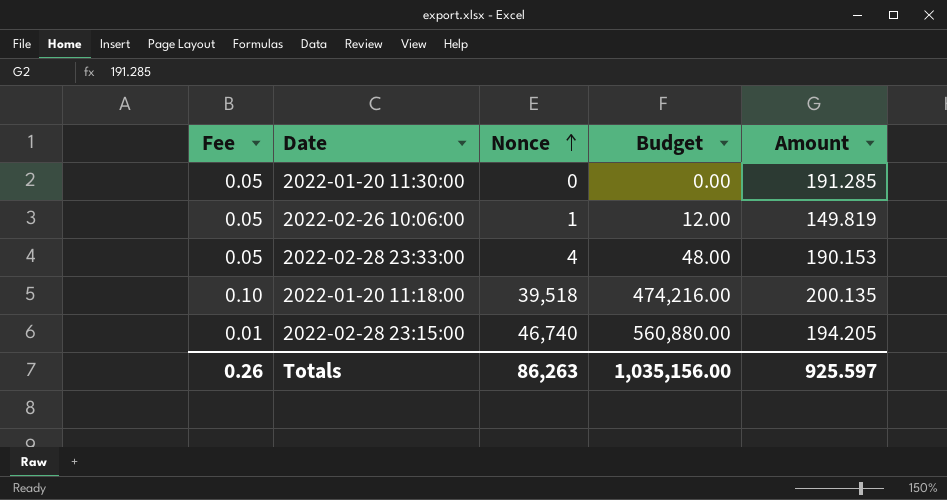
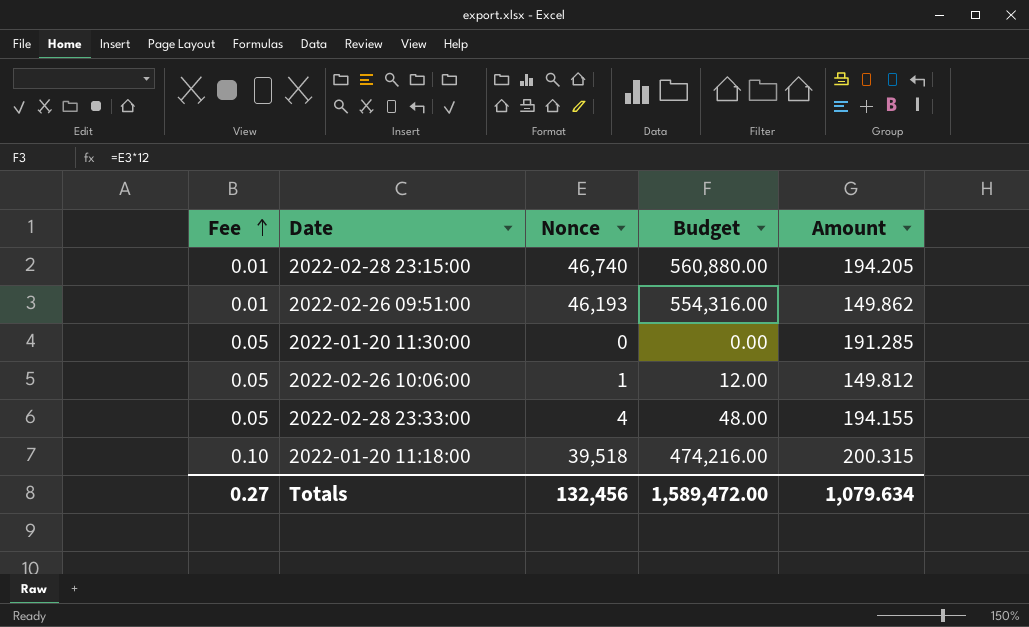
row order: Nonce ascending -> Fee ascending
row 2022-02-26 09:51:00: none -> 0.01 | 46,193 | 554,316.00 | 149.862
2022-02-26 10:06:00 | Amount: 149.819 -> 149.812
2022-02-28 23:33:00 | Amount: 190.153 -> 194.155
2022-01-20 11:18:00 | Amount: 200.135 -> 200.315
Totals | Fee: 0.26 -> 0.27
Totals | Nonce: 86,263 -> 132,456
Totals | Budget: 1,035,156.00 -> 1,589,472.00
Totals | Amount: 925.597 -> 1,079.634

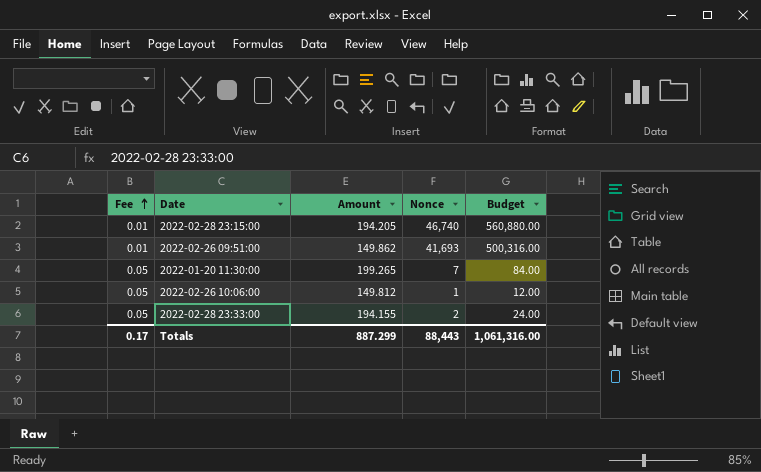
column Amount | position: 5 -> 3
row 2022-01-20 11:18:00: 0.10 | 39,518 | 474,216.00 | 200.315 -> none
2022-02-26 09:51:00 | Nonce: 46,193 -> 41,693
2022-02-26 09:51:00 | Budget: 554,316.00 -> 500,316.00
2022-01-20 11:30:00 | Amount: 191.285 -> 199.265
2022-01-20 11:30:00 | Nonce: 0 -> 7
2022-01-20 11:30:00 | Budget: 0.00 -> 84.00
2022-02-28 23:33:00 | Nonce: 4 -> 2
2022-02-28 23:33:00 | Budget: 48.00 -> 24.00
Totals | Fee: 0.27 -> 0.17
Totals | Amount: 1,079.634 -> 887.299
Totals | Nonce: 132,456 -> 88,443
Totals | Budget: 1,589,472.00 -> 1,061,316.00

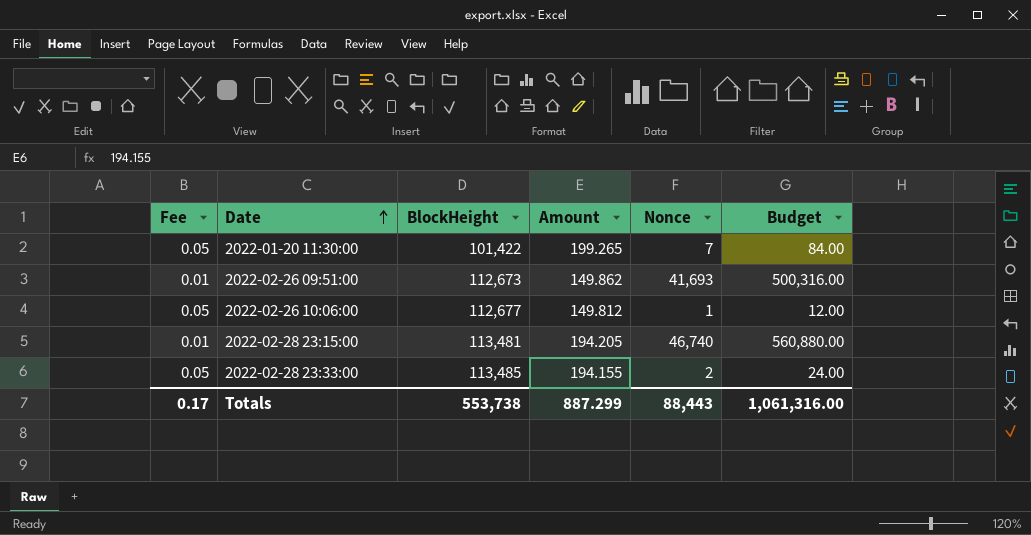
row order: Fee ascending -> Date ascending
column BlockHeight | position: none -> 3

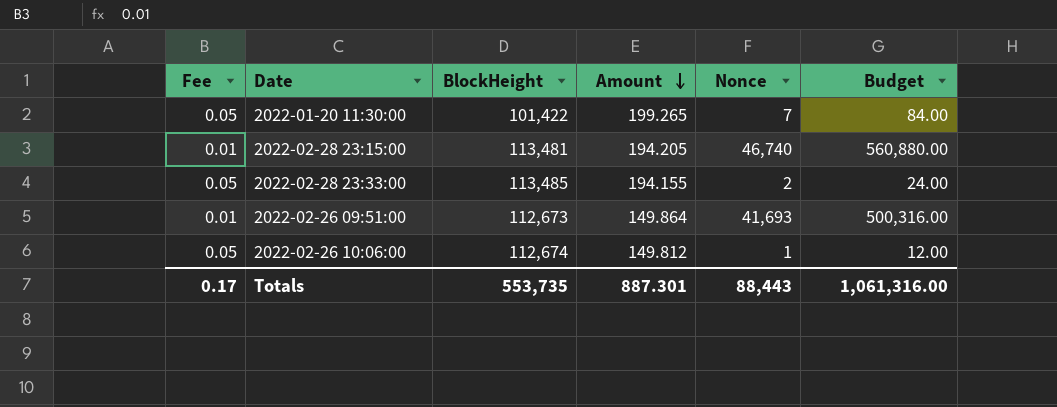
row order: Date ascending -> Amount descending
2022-02-26 09:51:00 | Amount: 149.862 -> 149.864
2022-02-26 10:06:00 | BlockHeight: 112,677 -> 112,674
Totals | BlockHeight: 553,738 -> 553,735
Totals | Amount: 887.299 -> 887.301

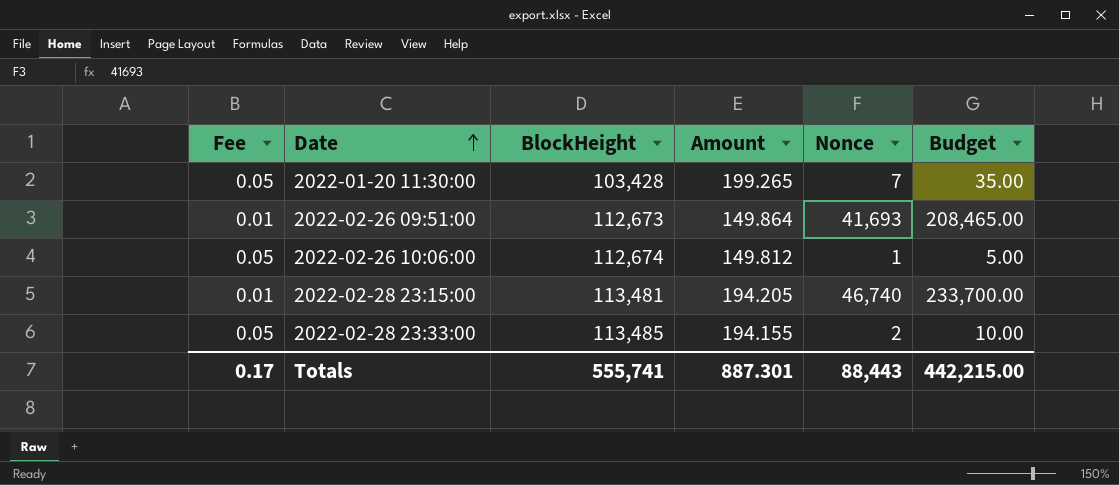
row order: Amount descending -> Date ascending
column Budget | formula: [Nonce] * 12 -> [Nonce] * 5
2022-01-20 11:30:00 | BlockHeight: 101,422 -> 103,428
Totals | BlockHeight: 553,735 -> 555,741
Totals | Budget: 1,061,316.00 -> 442,215.00

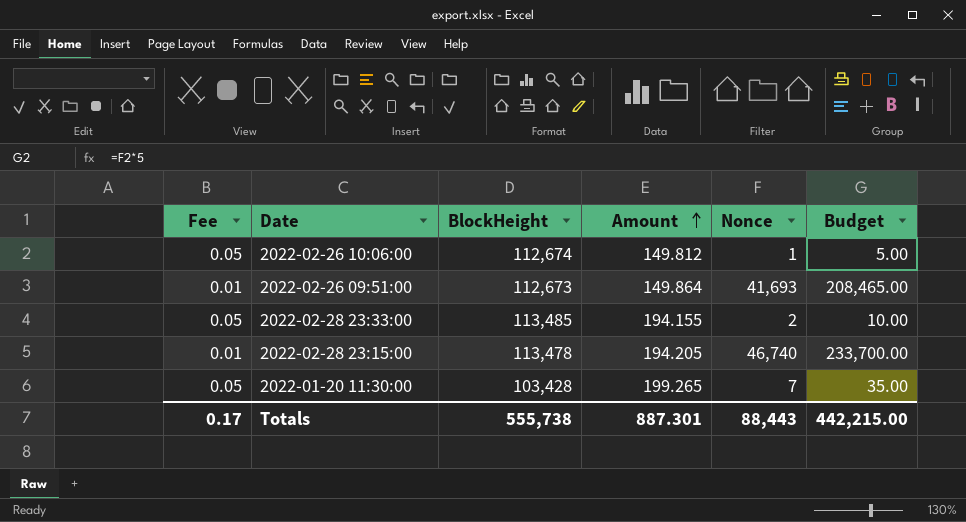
row order: Date ascending -> Amount ascending
2022-02-28 23:15:00 | BlockHeight: 113,481 -> 113,478
Totals | BlockHeight: 555,741 -> 555,738

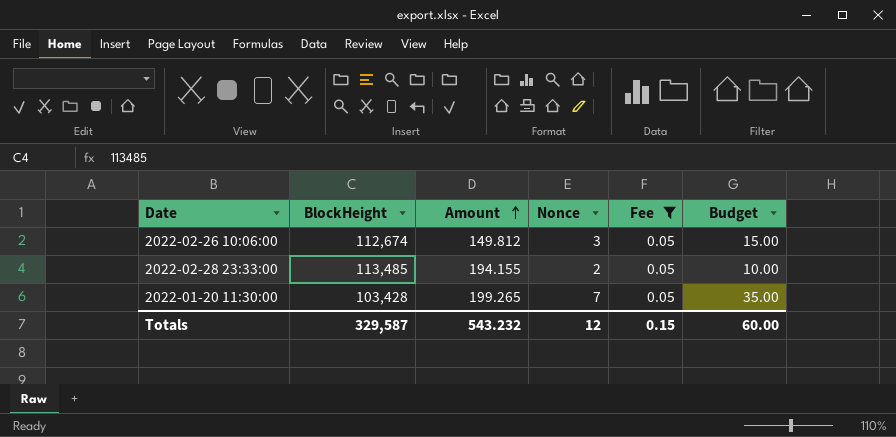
filter: none -> Fee = 0.05
column Fee | position: 1 -> 5
2022-02-26 10:06:00 | Nonce: 1 -> 3
2022-02-26 10:06:00 | Budget: 5.00 -> 15.00
Totals | BlockHeight: 555,738 -> 329,587
Totals | Amount: 887.301 -> 543.232
Totals | Nonce: 88,443 -> 12
Totals | Fee: 0.17 -> 0.15
Totals | Budget: 442,215.00 -> 60.00

